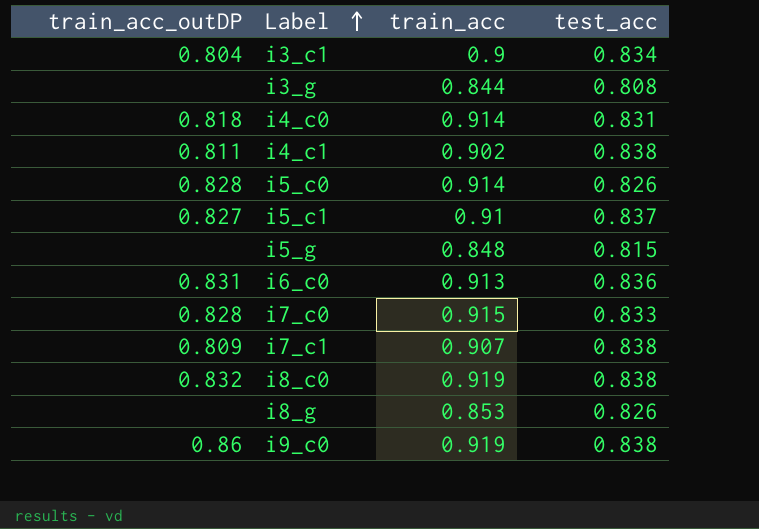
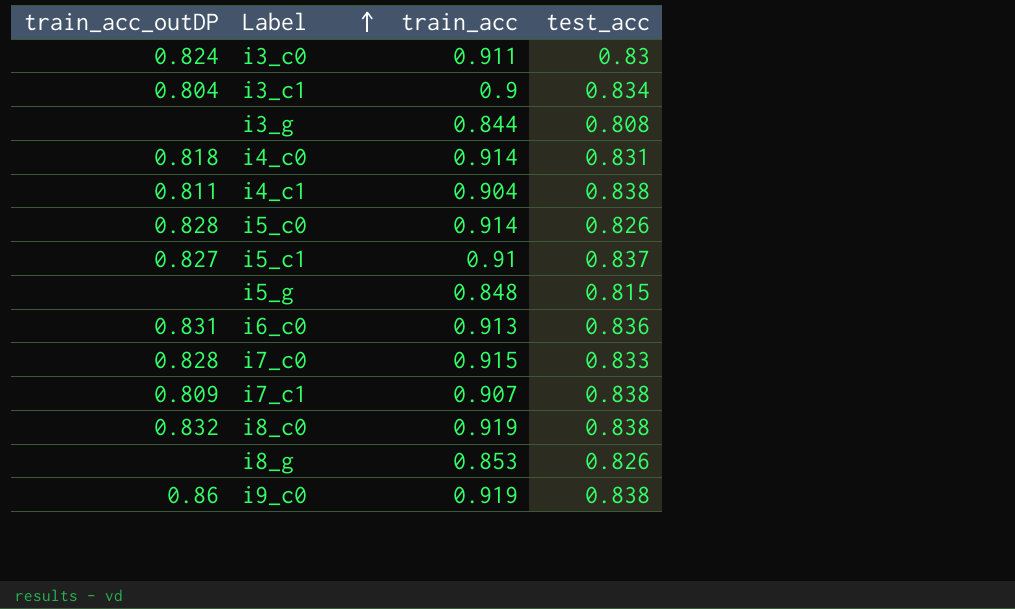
row i3_c0: none -> 0.824 | 0.911 | 0.83
i4_c1 | train_acc: 0.902 -> 0.904

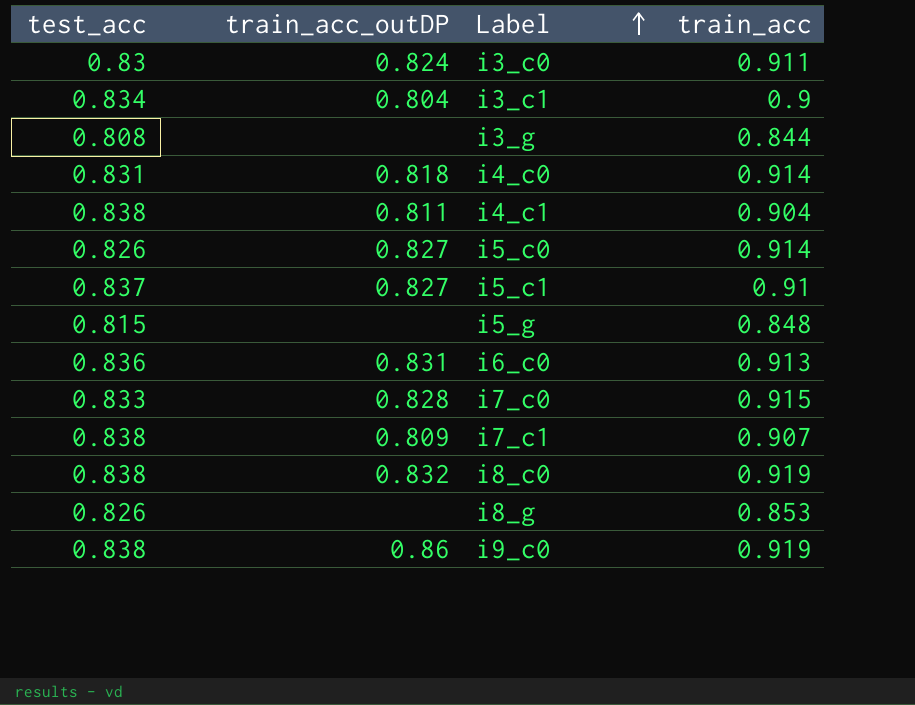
column test_acc | position: 4 -> 1
i5_c0 | train_acc_outDP: 0.828 -> 0.827

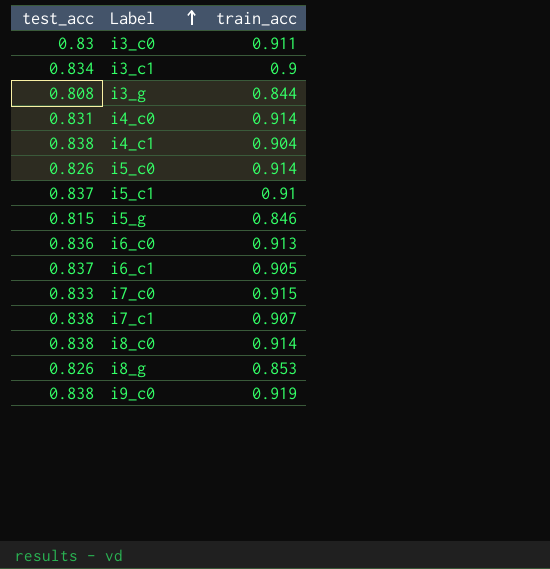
column train_acc_outDP | position: 2 -> none
i5_g | train_acc: 0.848 -> 0.846
row i6_c1: none -> 0.837 | 0.905
i8_c0 | train_acc: 0.919 -> 0.914

